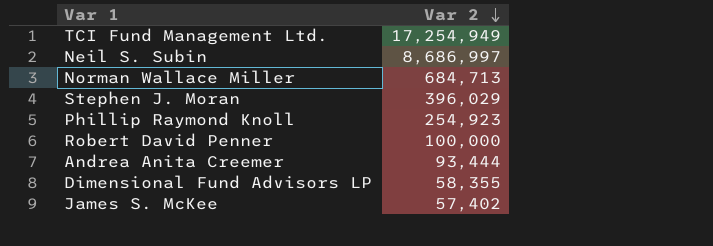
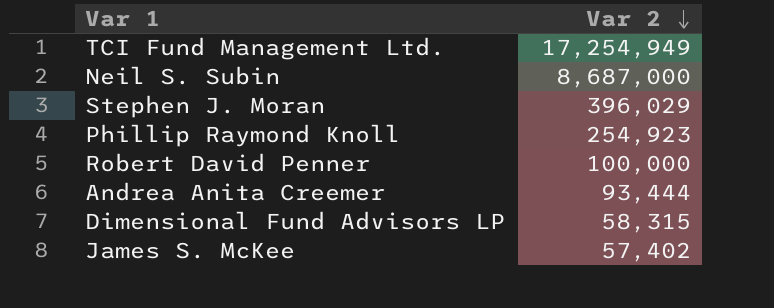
row Norman Wallace Miller: 684,713 -> none
Neil S. Subin | Var 2: 8,686,997 -> 8,687,000
Dimensional Fund Advisors LP | Var 2: 58,355 -> 58,315

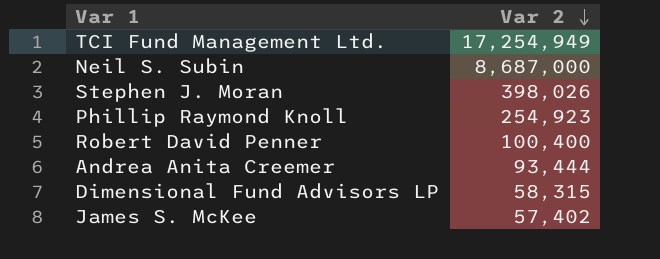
Stephen J. Moran | Var 2: 396,029 -> 398,026
Robert David Penner | Var 2: 100,000 -> 100,400

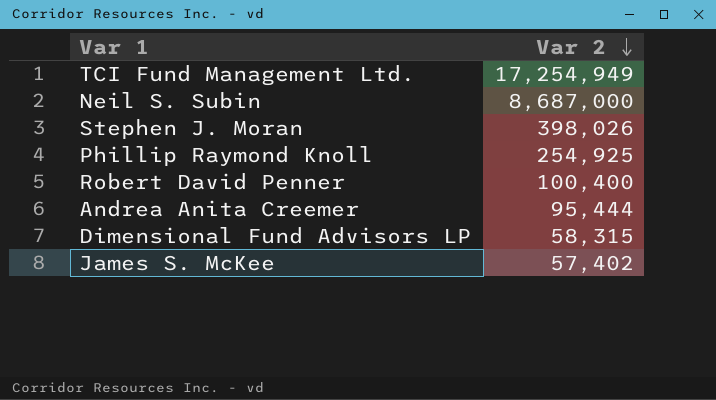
Phillip Raymond Knoll | Var 2: 254,923 -> 254,925
Andrea Anita Creemer | Var 2: 93,444 -> 95,444

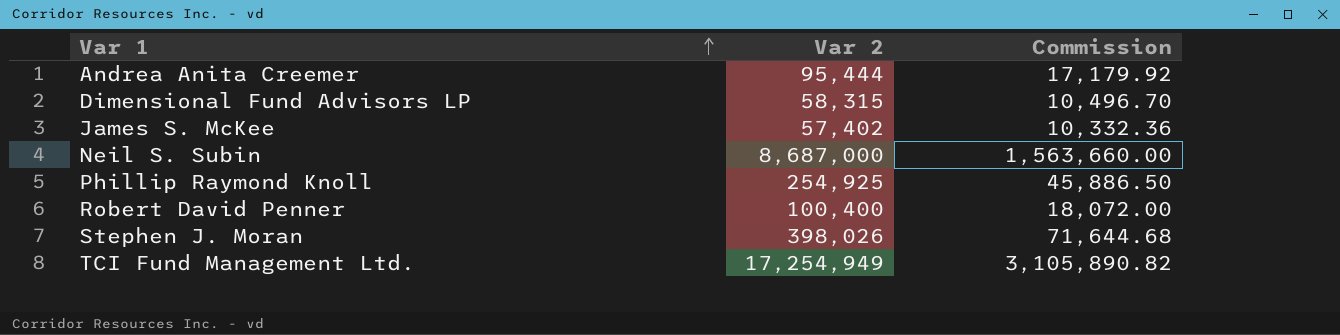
row order: Var 2 descending -> Var 1 ascending
column Commission | formula: none -> [Var 2] * 0.18

